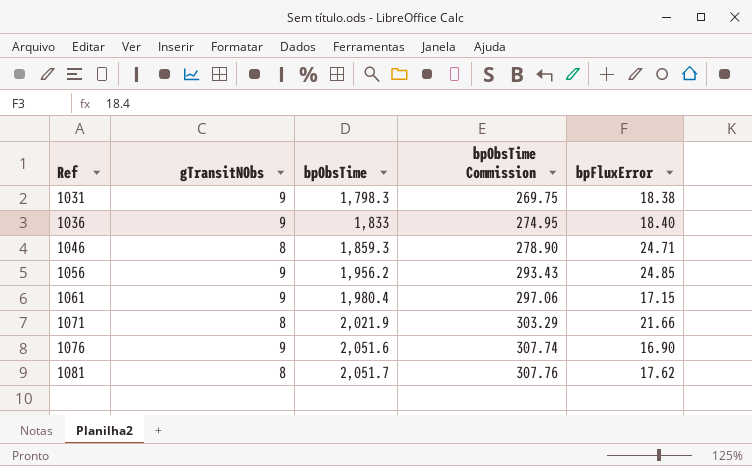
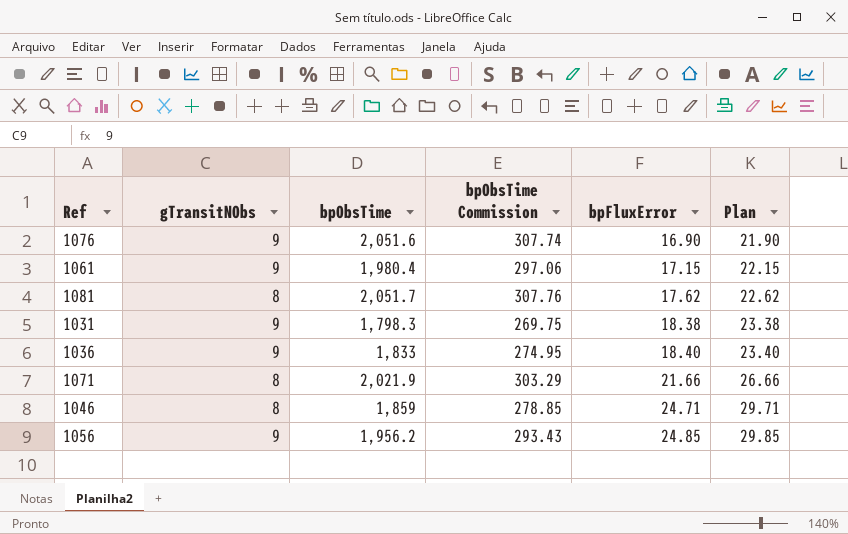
row order: Ref ascending -> bpFluxError ascending
column Plan | formula: none -> [bpFluxError] + 5
1046 | bpObsTime: 1,859.3 -> 1,859
1046 | bpObsTime Commission: 278.90 -> 278.85

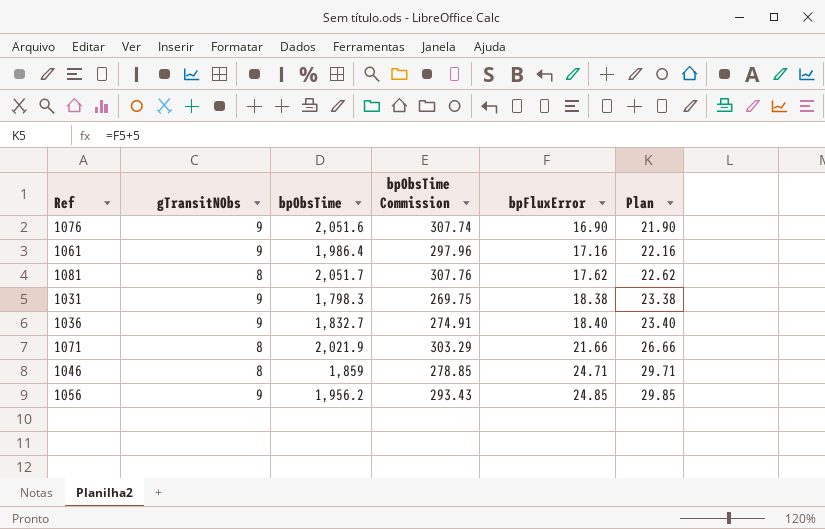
1061 | bpObsTime: 1,980.4 -> 1,986.4
1061 | bpObsTime Commission: 297.06 -> 297.96
1061 | bpFluxError: 17.15 -> 17.16
1061 | Plan: 22.15 -> 22.16
1036 | bpObsTime: 1,833 -> 1,832.7
1036 | bpObsTime Commission: 274.95 -> 274.91

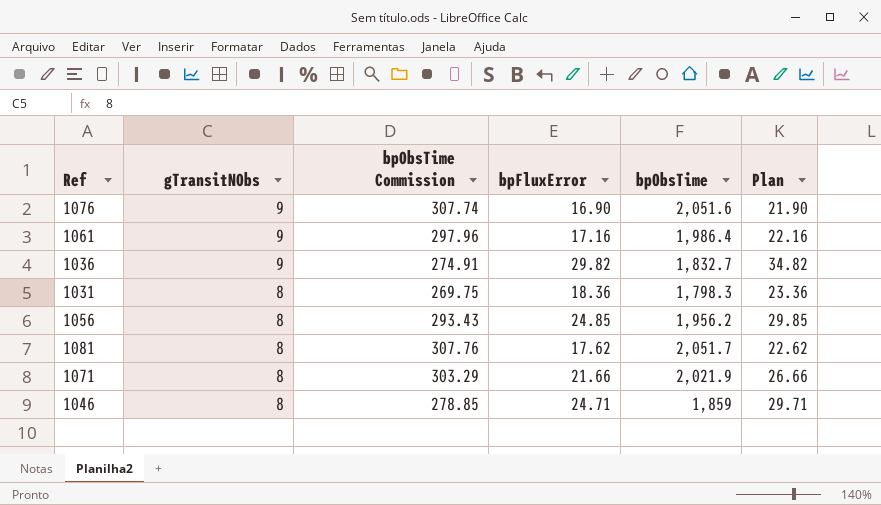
row order: bpFluxError ascending -> gTransitNObs descending
column bpObsTime | position: 3 -> 5
1036 | bpFluxError: 18.40 -> 29.82
1036 | Plan: 23.40 -> 34.82
1031 | gTransitNObs: 9 -> 8
1031 | bpFluxError: 18.38 -> 18.36
1031 | Plan: 23.38 -> 23.36
1056 | gTransitNObs: 9 -> 8

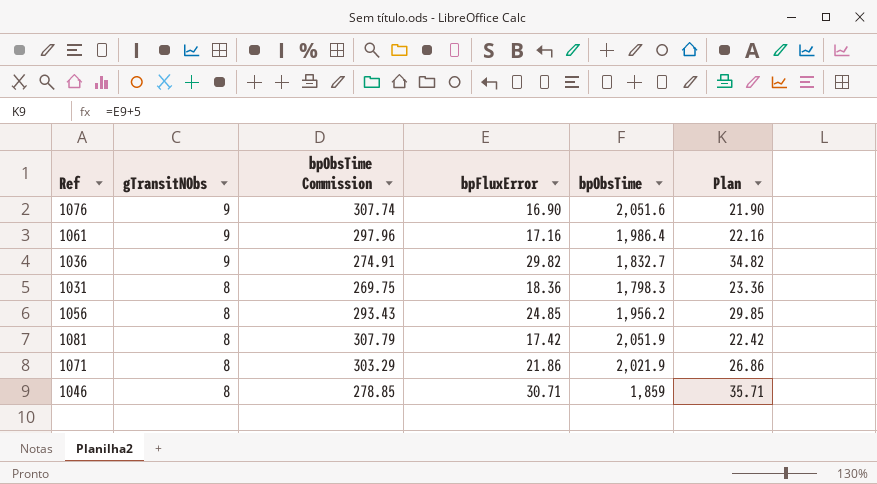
1081 | bpObsTime Commission: 307.76 -> 307.79
1081 | bpFluxError: 17.62 -> 17.42
1081 | bpObsTime: 2,051.7 -> 2,051.9
1081 | Plan: 22.62 -> 22.42
1071 | bpFluxError: 21.66 -> 21.86
1071 | Plan: 26.66 -> 26.86
1046 | bpFluxError: 24.71 -> 30.71
1046 | Plan: 29.71 -> 35.71

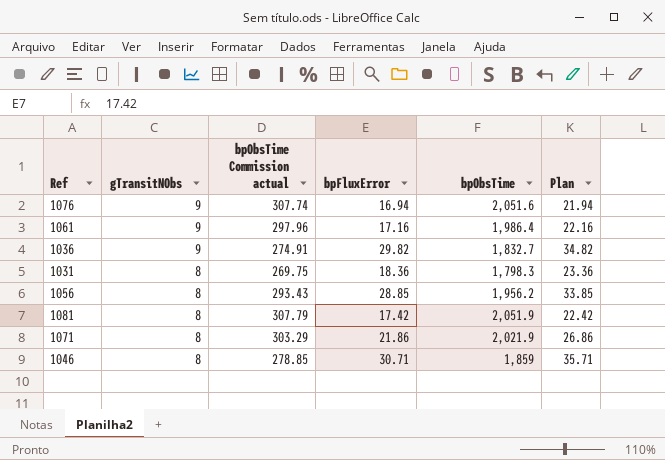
column name: bpObsTime Commission -> bpObsTime Commission actual
1076 | bpFluxError: 16.90 -> 16.94
1076 | Plan: 21.90 -> 21.94
1056 | bpFluxError: 24.85 -> 28.85
1056 | Plan: 29.85 -> 33.85

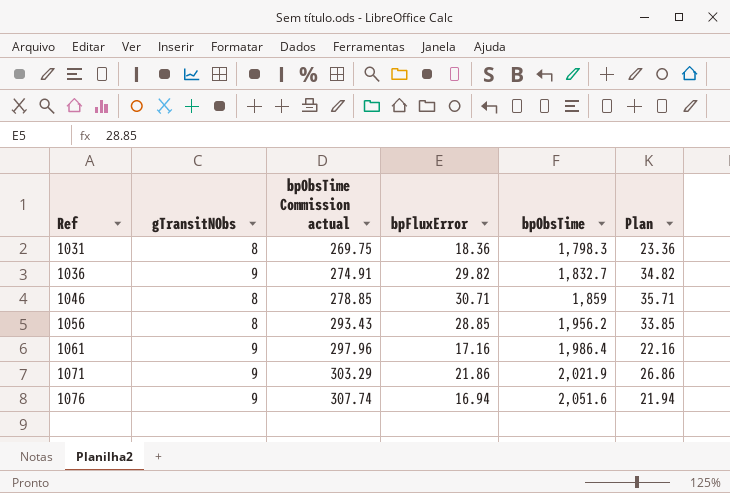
row order: gTransitNObs descending -> Ref ascending
row 1081: 8 | 307.79 | 17.42 | 2,051.9 | 22.42 -> none
1071 | gTransitNObs: 8 -> 9

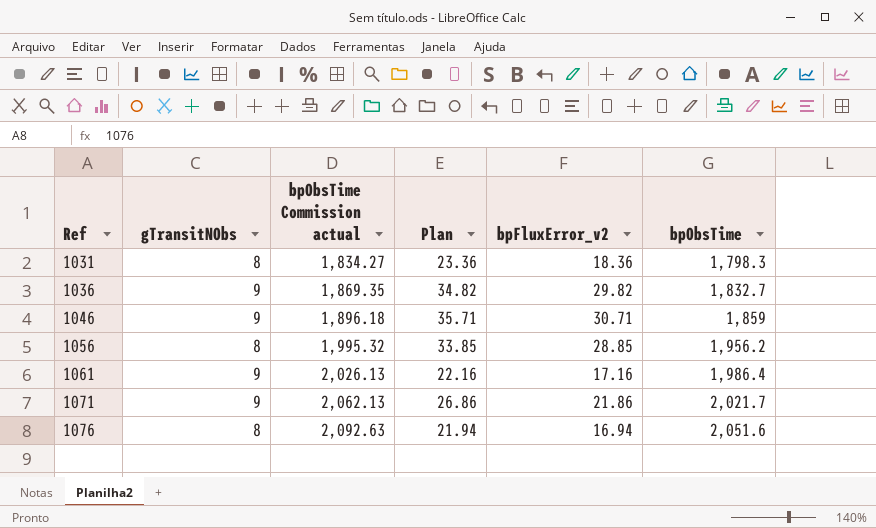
column bpObsTime Commission actual | formula: [bpObsTime] * 0.15 -> [bpObsTime] * 1.02
column Plan | position: 6 -> 4
column name: bpFluxError -> bpFluxError_v2
1046 | gTransitNObs: 8 -> 9
1071 | bpObsTime: 2,021.9 -> 2,021.7
1076 | gTransitNObs: 9 -> 8

